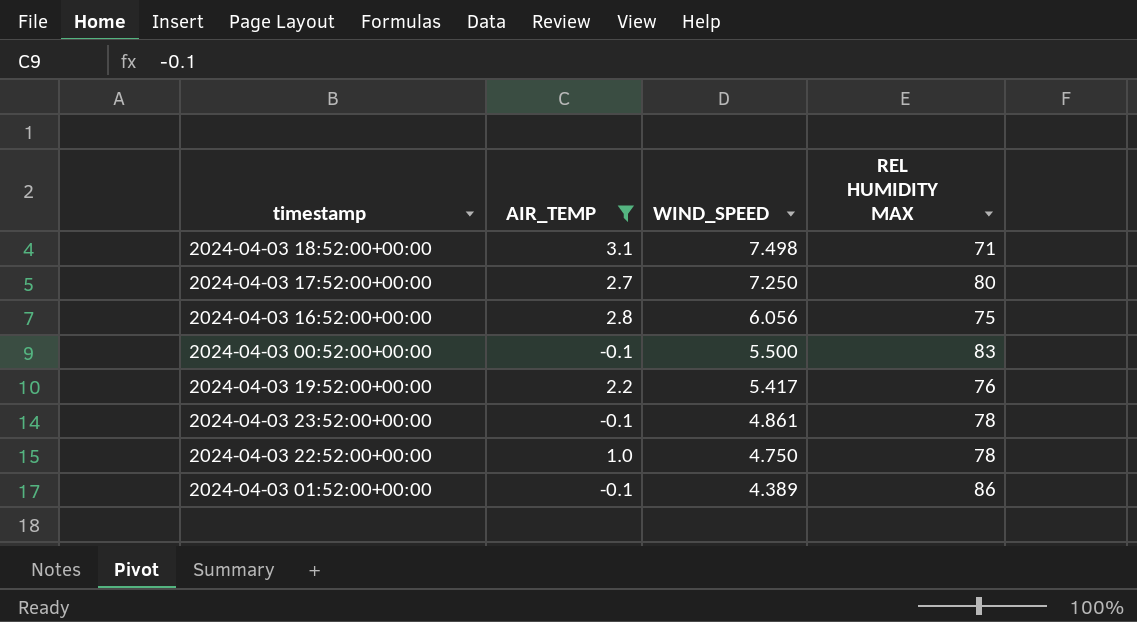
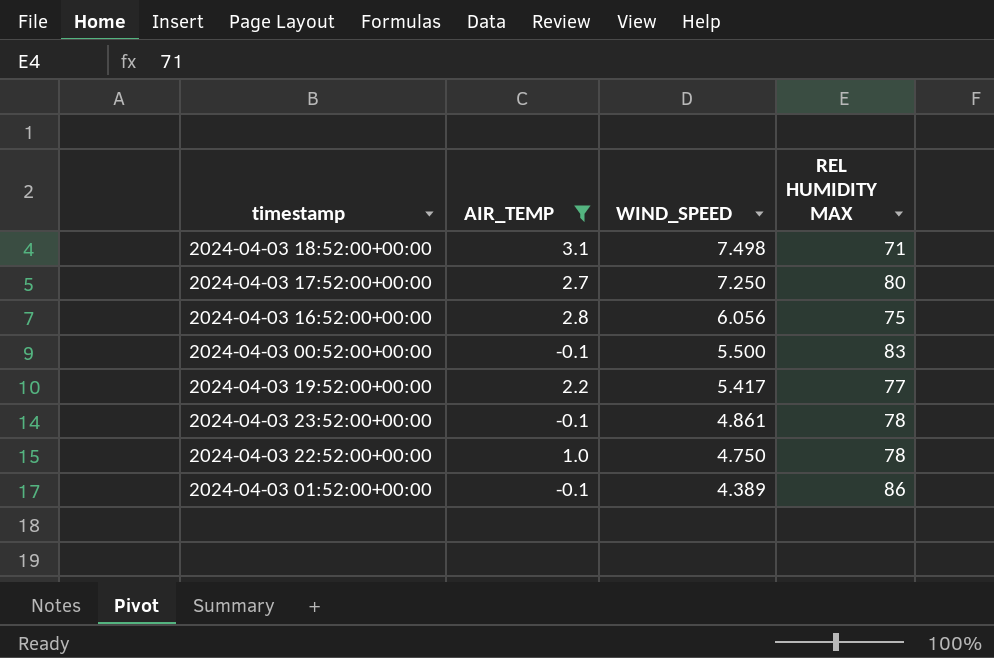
2024-04-03 19:52:00+00:00 | REL HUMIDITY MAX: 76 -> 77

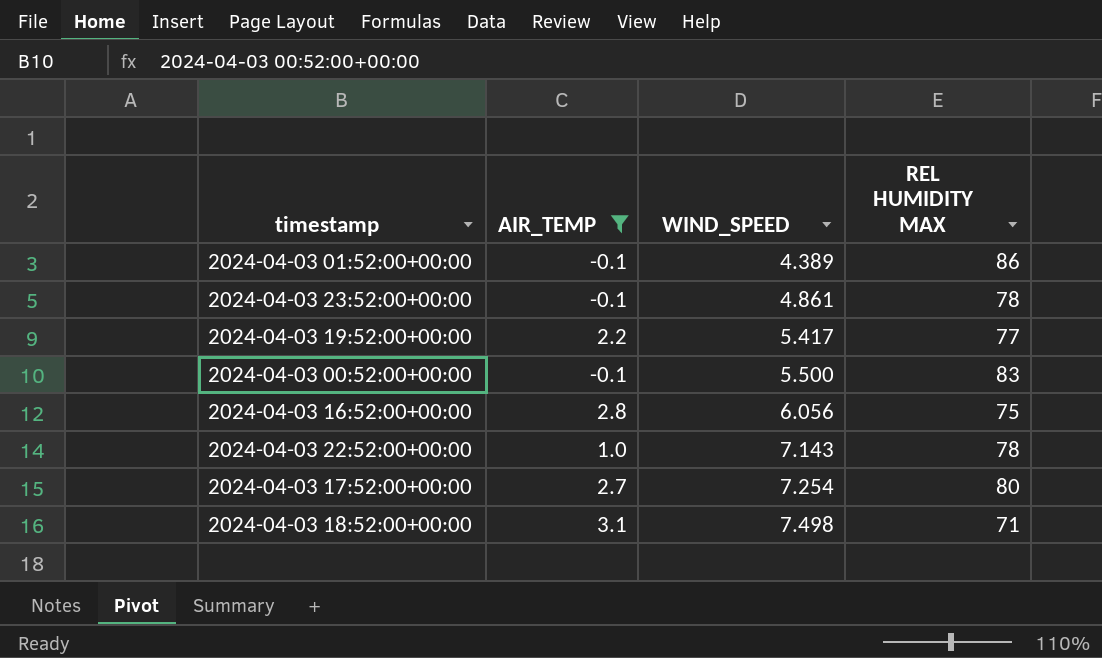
row order: WIND_SPEED descending -> WIND_SPEED ascending
2024-04-03 22:52:00+00:00 | WIND_SPEED: 4.750 -> 7.143
2024-04-03 17:52:00+00:00 | WIND_SPEED: 7.250 -> 7.254

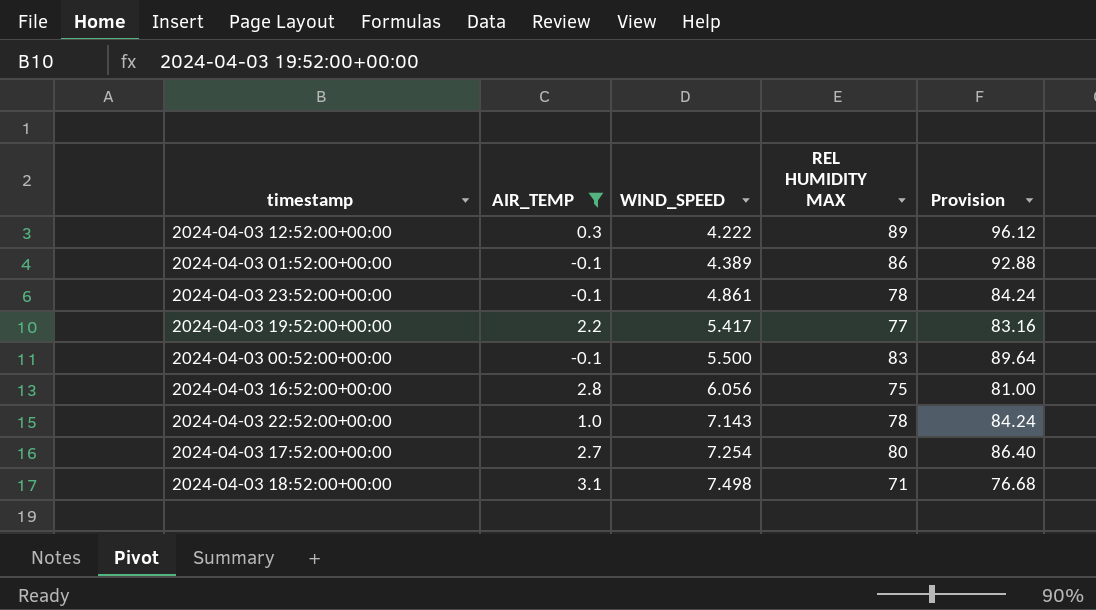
column Provision | formula: none -> [REL HUMIDITY MAX] * 1.08
row 2024-04-03 12:52:00+00:00: none -> 0.3 | 4.222 | 89 | 96.12

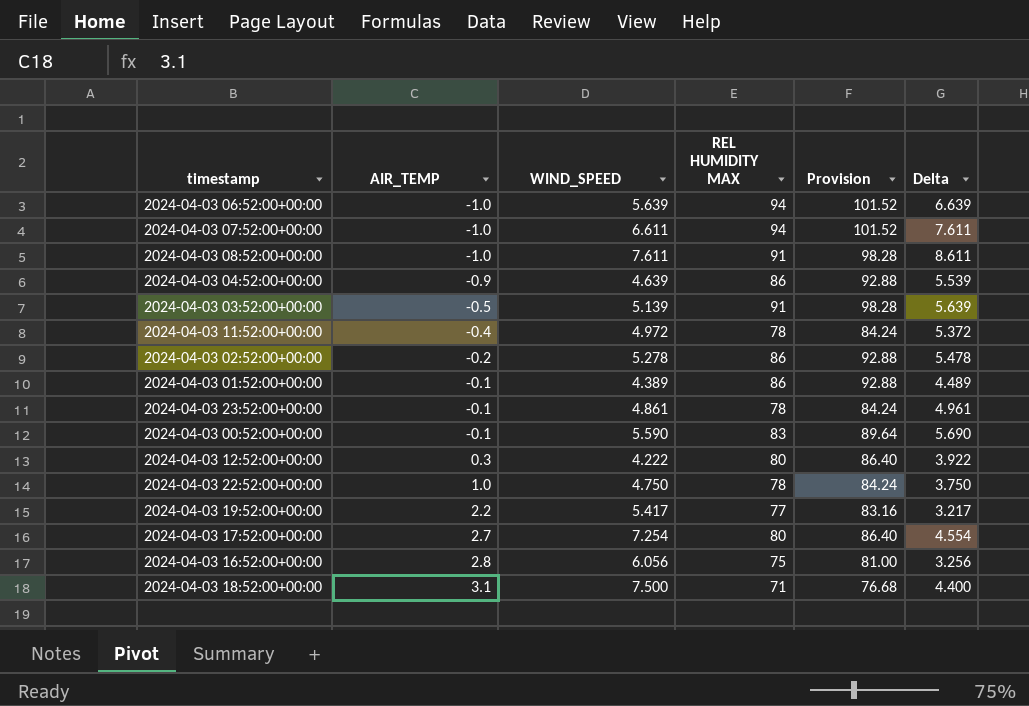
filter: AIR_TEMP >= -0.1 -> none
row order: WIND_SPEED ascending -> AIR_TEMP ascending
column Delta | formula: none -> [WIND_SPEED] - [AIR_TEMP]
2024-04-03 00:52:00+00:00 | WIND_SPEED: 5.500 -> 5.590
2024-04-03 12:52:00+00:00 | REL HUMIDITY MAX: 89 -> 80
2024-04-03 12:52:00+00:00 | Provision: 96.12 -> 86.40
2024-04-03 22:52:00+00:00 | WIND_SPEED: 7.143 -> 4.750
2024-04-03 18:52:00+00:00 | WIND_SPEED: 7.498 -> 7.500

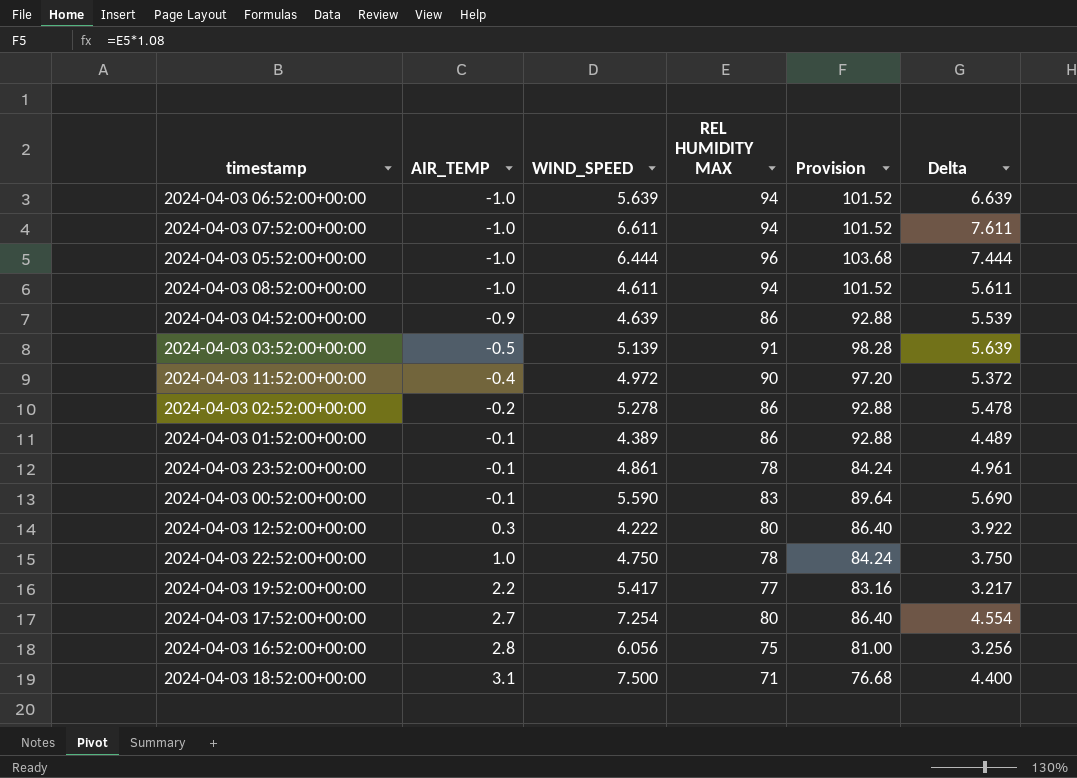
row 2024-04-03 05:52:00+00:00: none -> -1.0 | 6.444 | 96 | 103.68 | 7.444
2024-04-03 08:52:00+00:00 | WIND_SPEED: 7.611 -> 4.611
2024-04-03 08:52:00+00:00 | REL HUMIDITY MAX: 91 -> 94
2024-04-03 08:52:00+00:00 | Provision: 98.28 -> 101.52
2024-04-03 08:52:00+00:00 | Delta: 8.611 -> 5.611
2024-04-03 11:52:00+00:00 | REL HUMIDITY MAX: 78 -> 90
2024-04-03 11:52:00+00:00 | Provision: 84.24 -> 97.20

